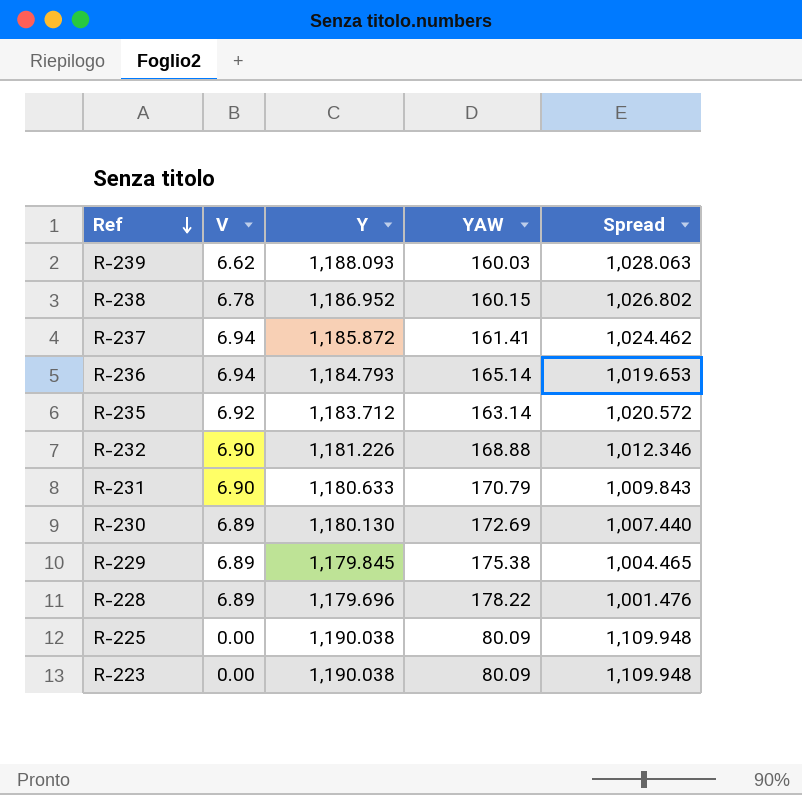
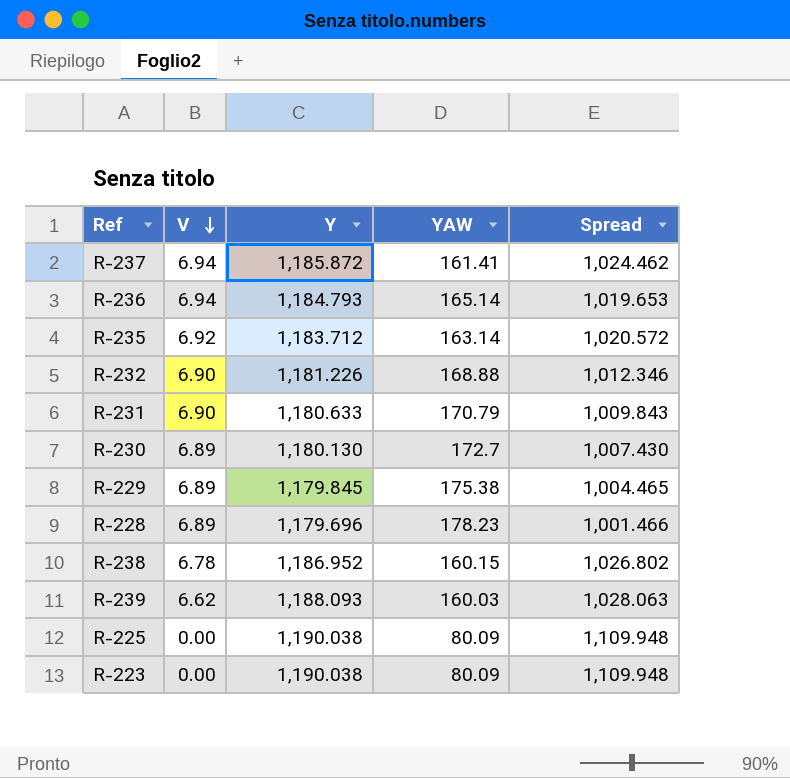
row order: Ref descending -> V descending
R-230 | YAW: 172.69 -> 172.7
R-230 | Spread: 1,007.440 -> 1,007.430
R-228 | YAW: 178.22 -> 178.23
R-228 | Spread: 1,001.476 -> 1,001.466

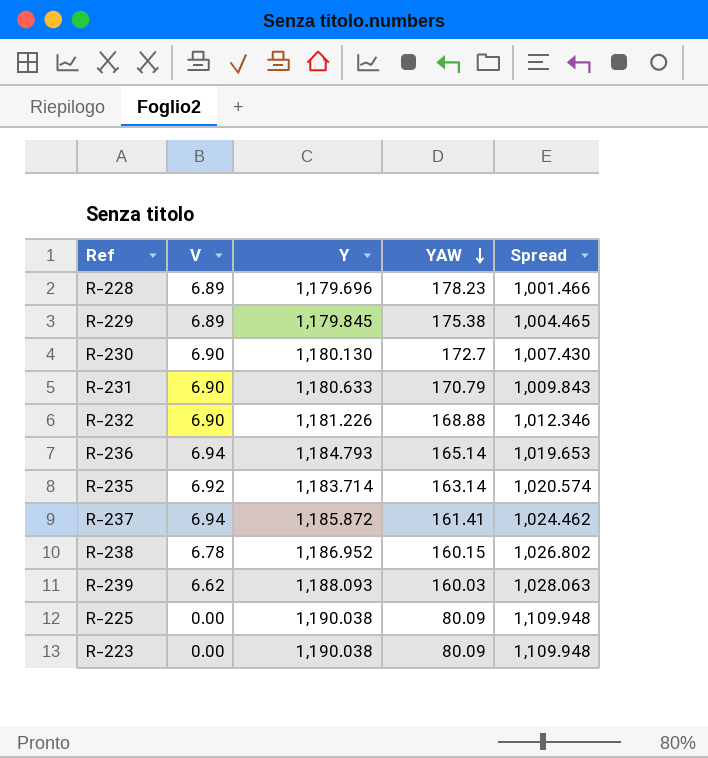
row order: V descending -> YAW descending
R-230 | V: 6.89 -> 6.90
R-235 | Y: 1,183.712 -> 1,183.714
R-235 | Spread: 1,020.572 -> 1,020.574

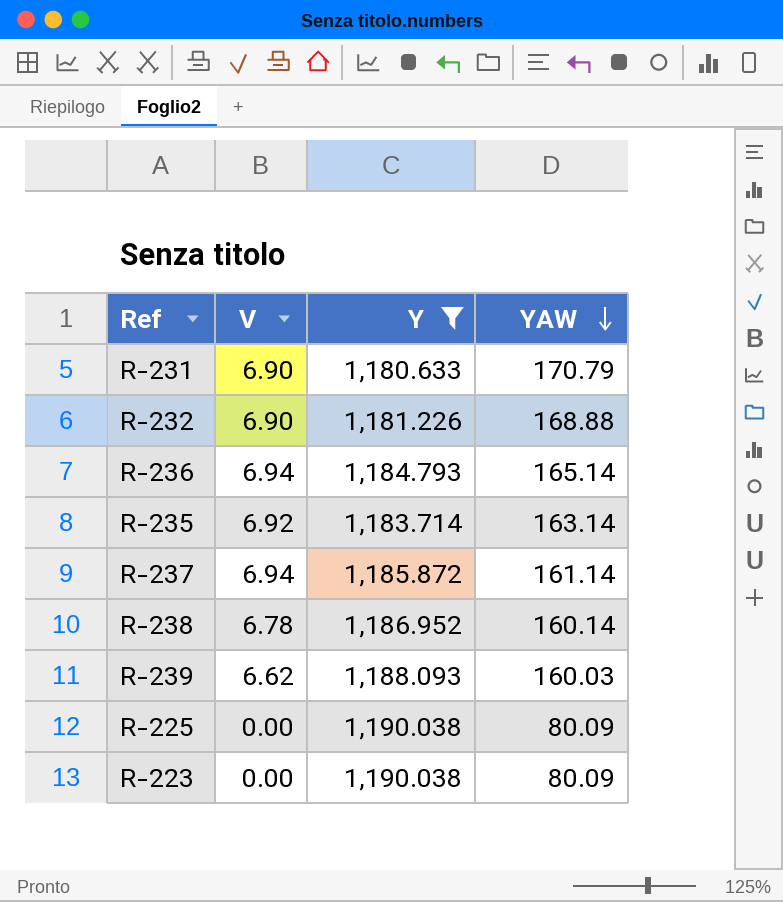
filter: none -> Y >= 1,180.633
column Spread | formula: [Y] - [YAW] -> none
R-237 | YAW: 161.41 -> 161.14
R-238 | YAW: 160.15 -> 160.14

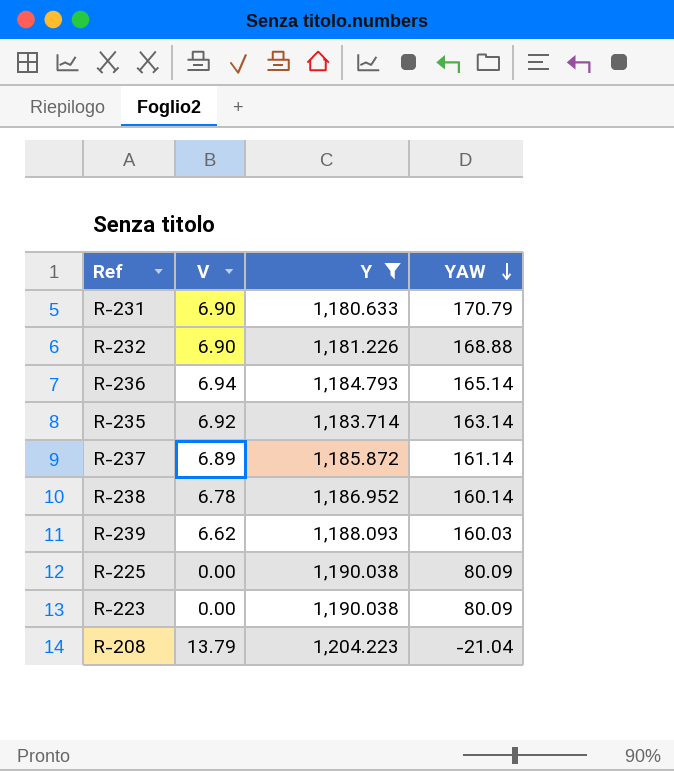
R-237 | V: 6.94 -> 6.89
row R-208: none -> 13.79 | 1,204.223 | -21.04

